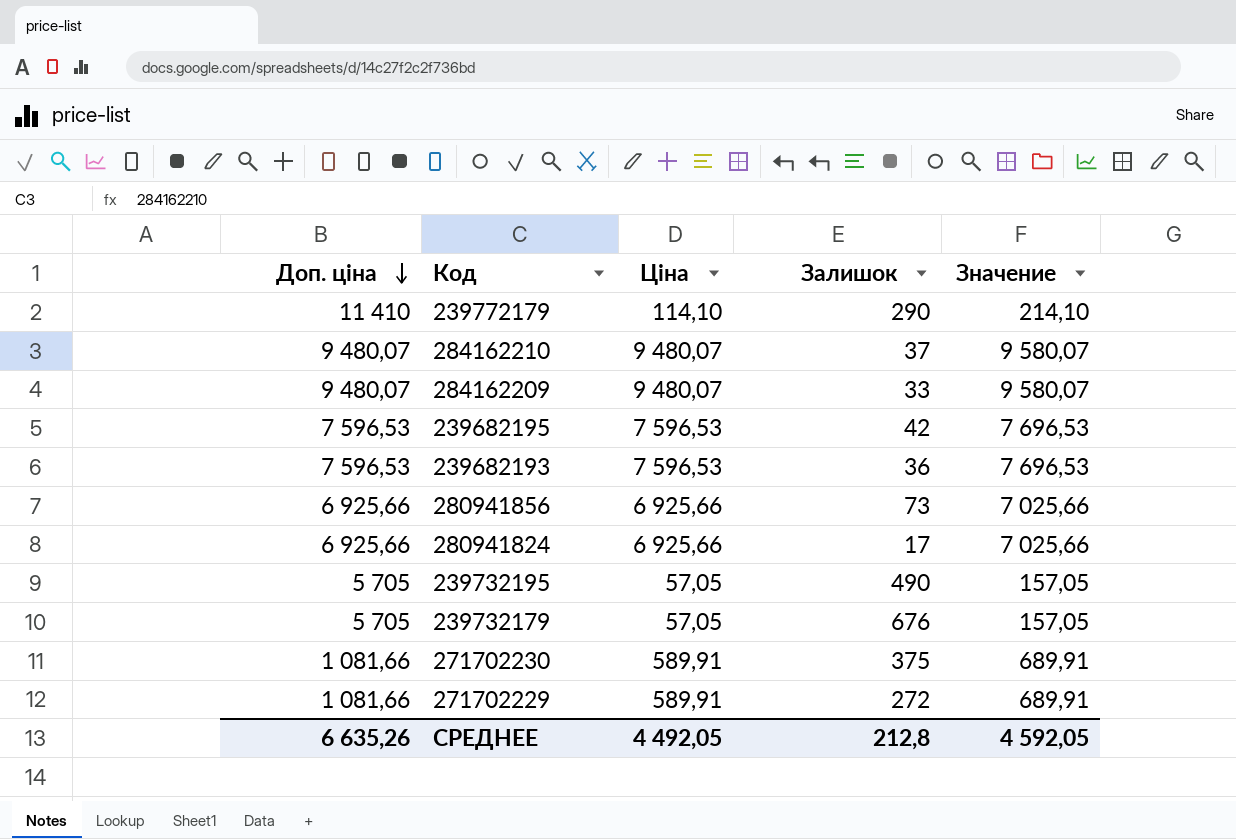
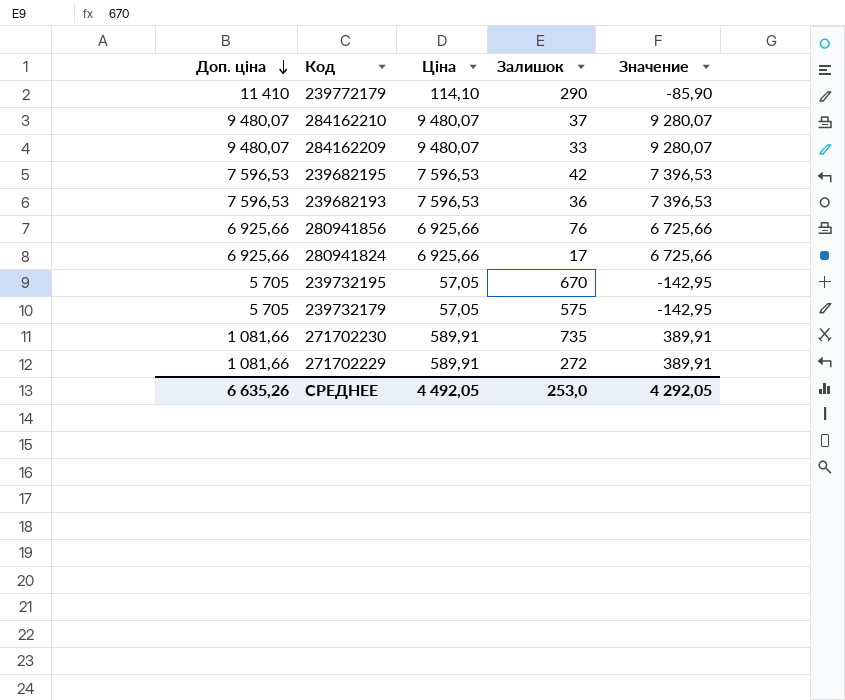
column Значение | formula: [Ціна] + 100 -> [Ціна] - 200
280941856 | Залишок: 73 -> 76
239732195 | Залишок: 490 -> 670
239732179 | Залишок: 676 -> 575
271702230 | Залишок: 375 -> 735
СРЕДНЕЕ | Залишок: 212,8 -> 253,0
СРЕДНЕЕ | Значение: 4 592,05 -> 4 292,05

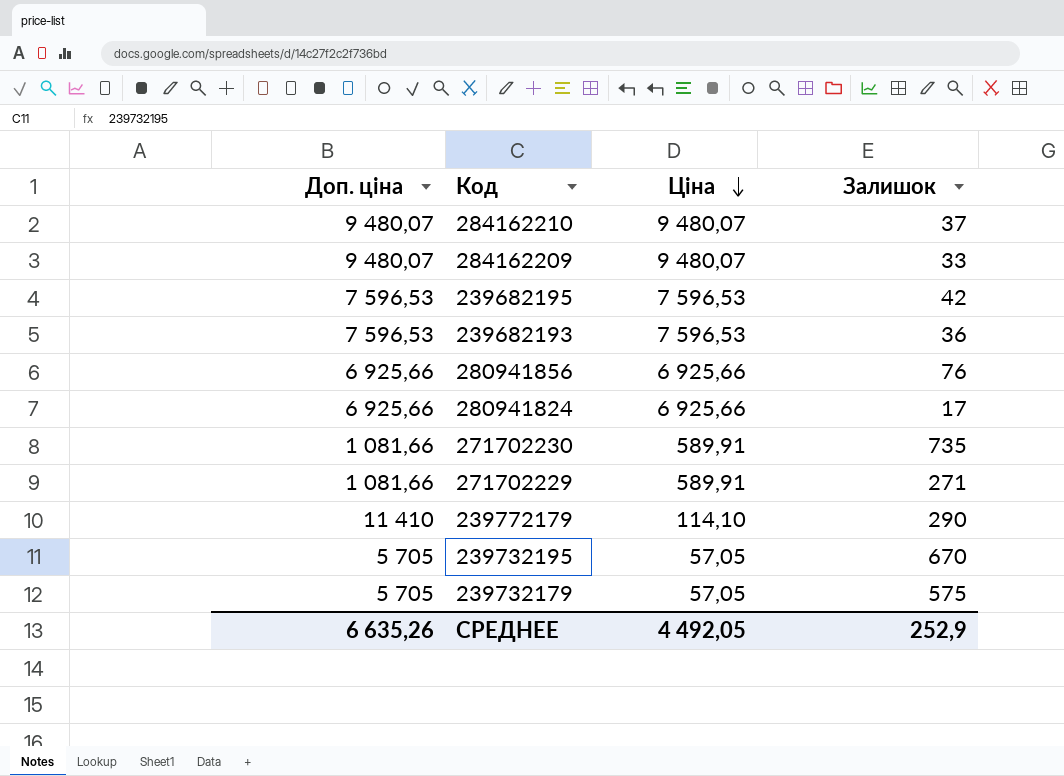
row order: Доп. ціна descending -> Ціна descending
column Значение | formula: [Ціна] - 200 -> none
271702229 | Залишок: 272 -> 271
СРЕДНЕЕ | Залишок: 253,0 -> 252,9

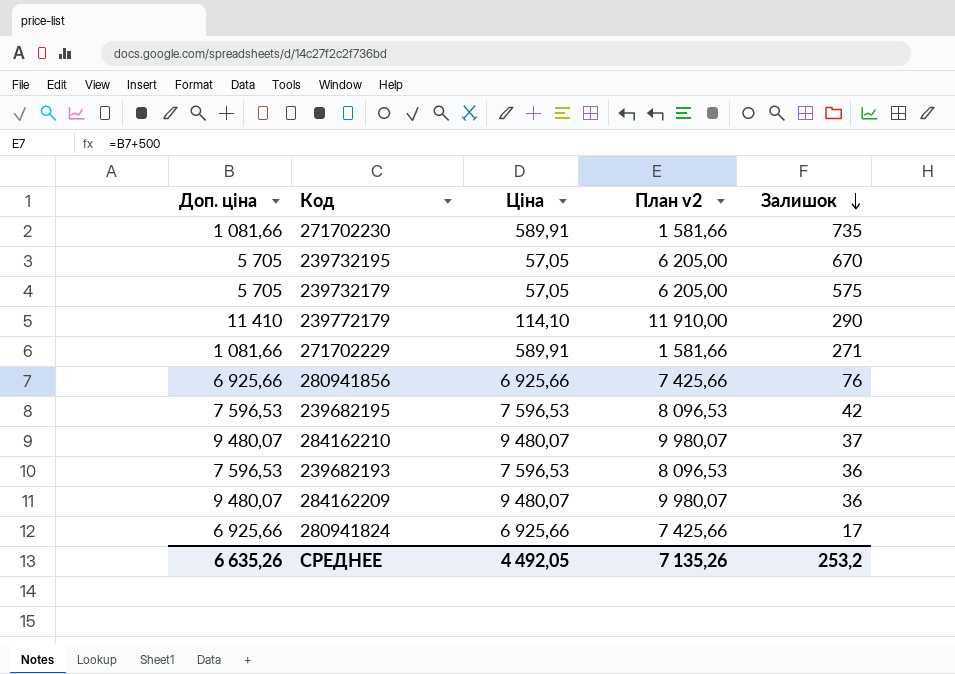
row order: Ціна descending -> Залишок descending
column План v2 | formula: none -> [Доп. ціна] + 500
284162209 | Залишок: 33 -> 36
СРЕДНЕЕ | Залишок: 252,9 -> 253,2

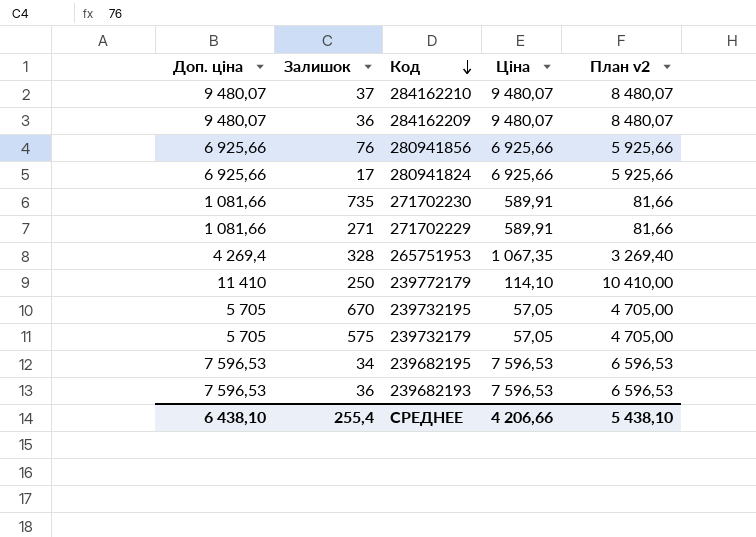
row order: Залишок descending -> Код descending
column Залишок | position: 5 -> 2
column План v2 | formula: [Доп. ціна] + 500 -> [Доп. ціна] - 1000
row 265751953: none -> 4 269,4 | 328 | 1 067,35 | 3 269,40
239772179 | Залишок: 290 -> 250
239682195 | Залишок: 42 -> 34
СРЕДНЕЕ | Доп. ціна: 6 635,26 -> 6 438,10
СРЕДНЕЕ | Залишок: 253,2 -> 255,4
СРЕДНЕЕ | Ціна: 4 492,05 -> 4 206,66
СРЕДНЕЕ | План v2: 7 135,26 -> 5 438,10

